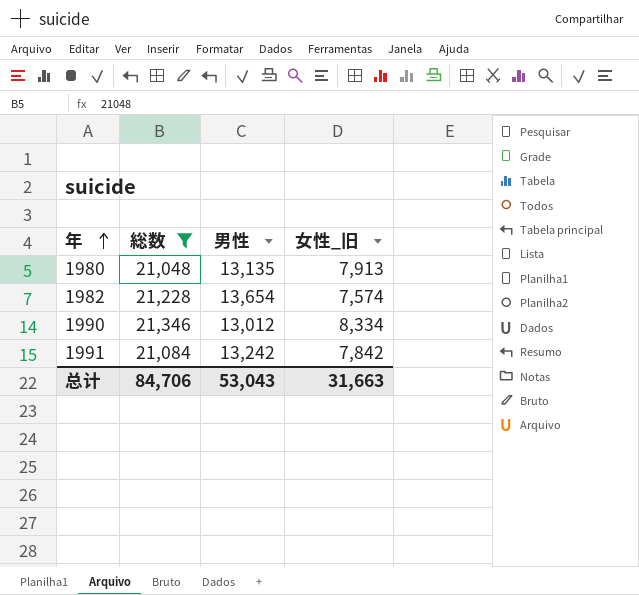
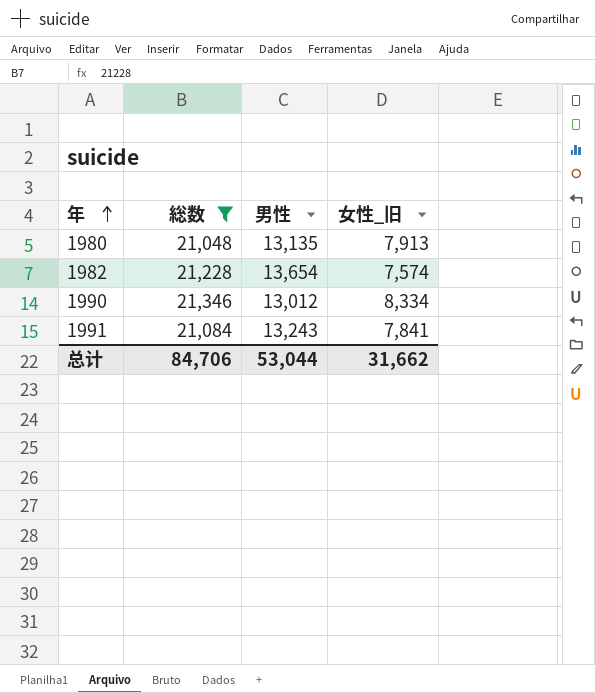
1991 | 男性: 13,242 -> 13,243
1991 | 女性_旧: 7,842 -> 7,841
总计 | 男性: 53,043 -> 53,044
总计 | 女性_旧: 31,663 -> 31,662

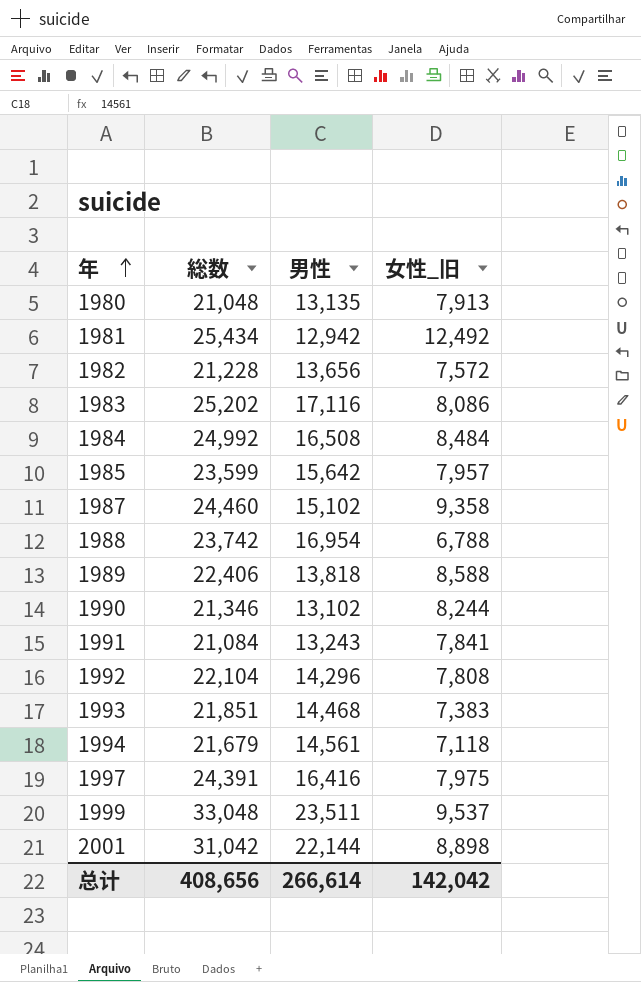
filter: 総数 <= 21,346 -> none
1982 | 男性: 13,654 -> 13,656
1982 | 女性_旧: 7,574 -> 7,572
1990 | 男性: 13,012 -> 13,102
1990 | 女性_旧: 8,334 -> 8,244
总计 | 総数: 84,706 -> 408,656
总计 | 男性: 53,044 -> 266,614
总计 | 女性_旧: 31,662 -> 142,042

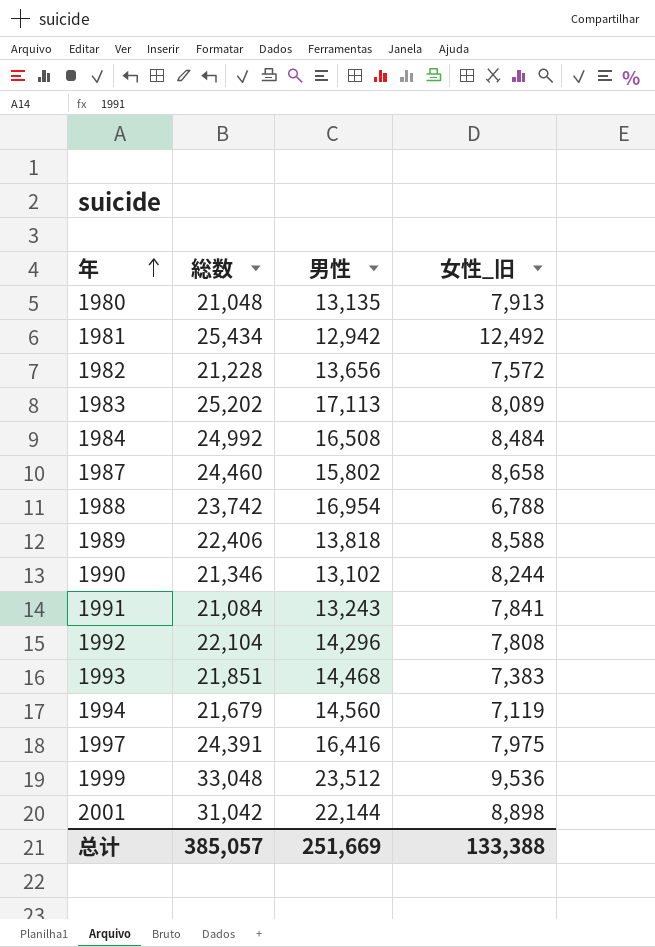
row 1985: 23,599 | 15,642 | 7,957 -> none
1983 | 男性: 17,116 -> 17,113
1983 | 女性_旧: 8,086 -> 8,089
1987 | 男性: 15,102 -> 15,802
1987 | 女性_旧: 9,358 -> 8,658
1994 | 男性: 14,561 -> 14,560
1994 | 女性_旧: 7,118 -> 7,119
1999 | 男性: 23,511 -> 23,512
1999 | 女性_旧: 9,537 -> 9,536
总计 | 総数: 408,656 -> 385,057
总计 | 男性: 266,614 -> 251,669
总计 | 女性_旧: 142,042 -> 133,388

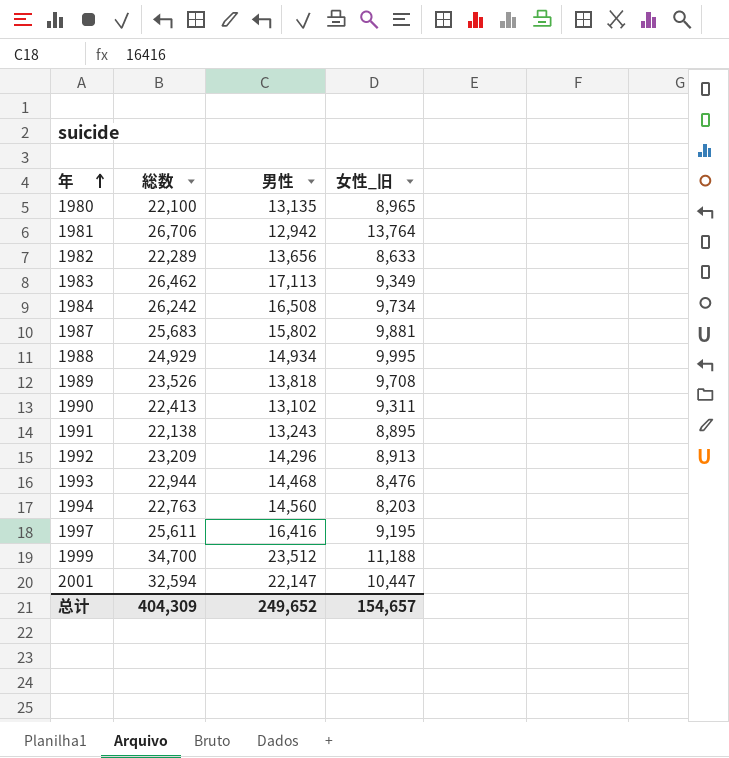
1980 | 総数: 21,048 -> 22,100
1980 | 女性_旧: 7,913 -> 8,965
1981 | 総数: 25,434 -> 26,706
1981 | 女性_旧: 12,492 -> 13,764
1982 | 総数: 21,228 -> 22,289
1982 | 女性_旧: 7,572 -> 8,633
1983 | 総数: 25,202 -> 26,462
1983 | 女性_旧: 8,089 -> 9,349
1984 | 総数: 24,992 -> 26,242
1984 | 女性_旧: 8,484 -> 9,734
1987 | 総数: 24,460 -> 25,683
1987 | 女性_旧: 8,658 -> 9,881
1988 | 総数: 23,742 -> 24,929
1988 | 男性: 16,954 -> 14,934
1988 | 女性_旧: 6,788 -> 9,995
1989 | 総数: 22,406 -> 23,526
1989 | 女性_旧: 8,588 -> 9,708
1990 | 総数: 21,346 -> 22,413
1990 | 女性_旧: 8,244 -> 9,311
1991 | 総数: 21,084 -> 22,138
1991 | 女性_旧: 7,841 -> 8,895
1992 | 総数: 22,104 -> 23,209
1992 | 女性_旧: 7,808 -> 8,913
1993 | 総数: 21,851 -> 22,944
1993 | 女性_旧: 7,383 -> 8,476
1994 | 総数: 21,679 -> 22,763
1994 | 女性_旧: 7,119 -> 8,203
1997 | 総数: 24,391 -> 25,611
1997 | 女性_旧: 7,975 -> 9,195
1999 | 総数: 33,048 -> 34,700
1999 | 女性_旧: 9,536 -> 11,188
2001 | 総数: 31,042 -> 32,594
2001 | 男性: 22,144 -> 22,147
2001 | 女性_旧: 8,898 -> 10,447
总计 | 総数: 385,057 -> 404,309
总计 | 男性: 251,669 -> 249,652
总计 | 女性_旧: 133,388 -> 154,657

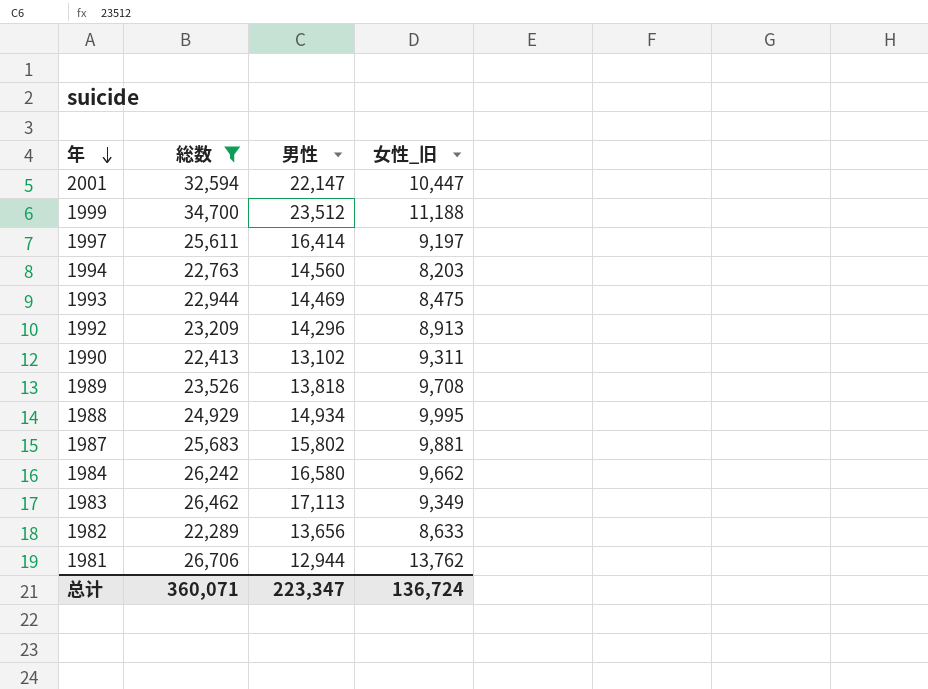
filter: none -> 総数 >= 22,289
row order: 年 ascending -> 年 descending
1997 | 男性: 16,416 -> 16,414
1997 | 女性_旧: 9,195 -> 9,197
1993 | 男性: 14,468 -> 14,469
1993 | 女性_旧: 8,476 -> 8,475
1984 | 男性: 16,508 -> 16,580
1984 | 女性_旧: 9,734 -> 9,662
1981 | 男性: 12,942 -> 12,944
1981 | 女性_旧: 13,764 -> 13,762
总计 | 総数: 404,309 -> 360,071
总计 | 男性: 249,652 -> 223,347
总计 | 女性_旧: 154,657 -> 136,724

